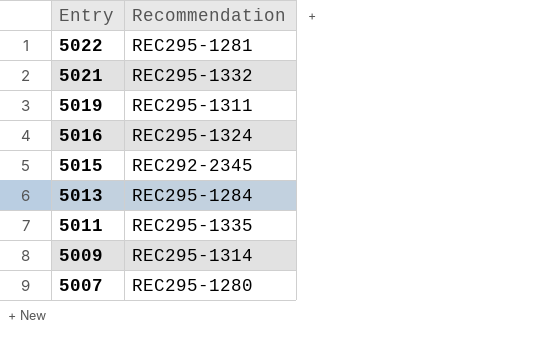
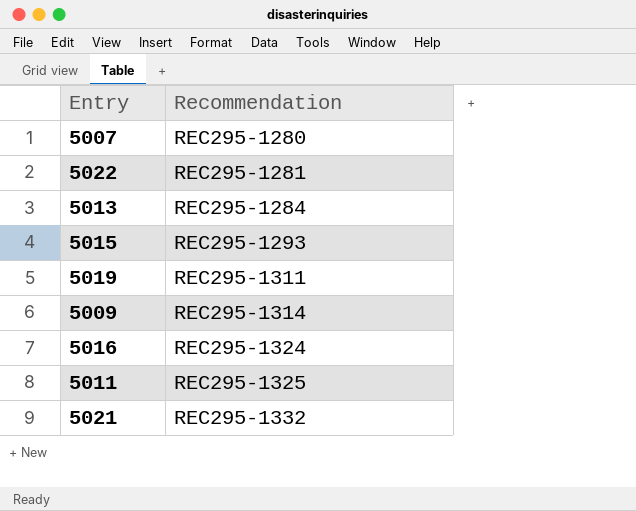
row order: Entry descending -> Recommendation ascending
5015 | Recommendation: REC292-2345 -> REC295-1293
5011 | Recommendation: REC295-1335 -> REC295-1325

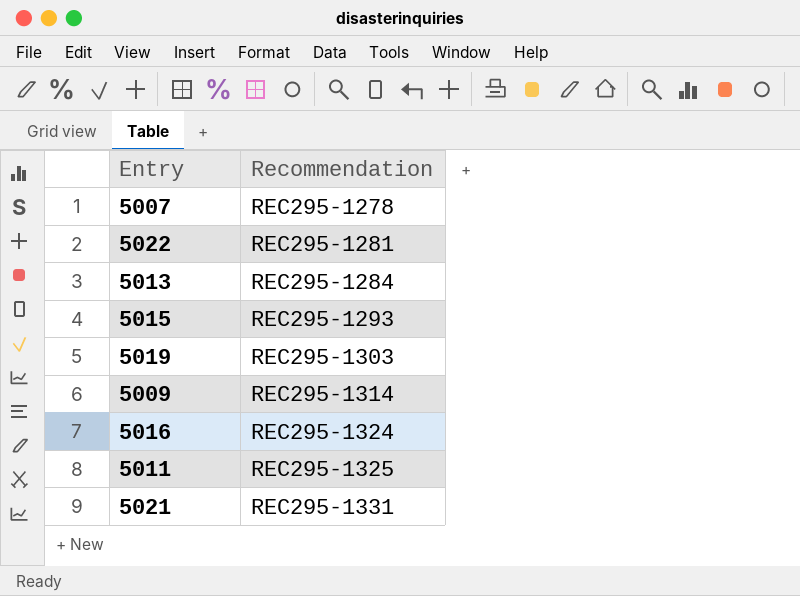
5007 | Recommendation: REC295-1280 -> REC295-1278
5019 | Recommendation: REC295-1311 -> REC295-1303
5021 | Recommendation: REC295-1332 -> REC295-1331

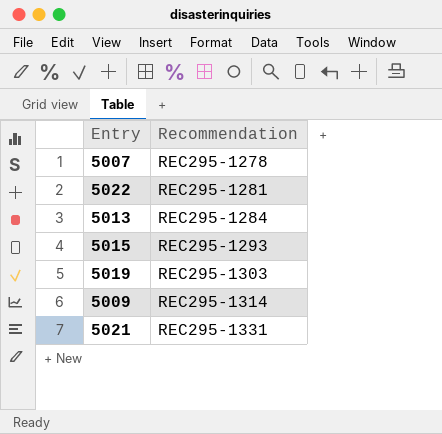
row 5016: REC295-1324 -> none
row 5011: REC295-1325 -> none

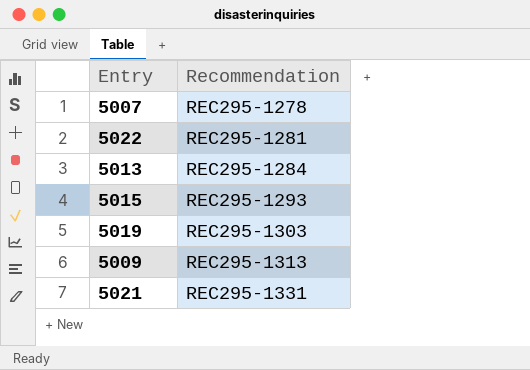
5009 | Recommendation: REC295-1314 -> REC295-1313

